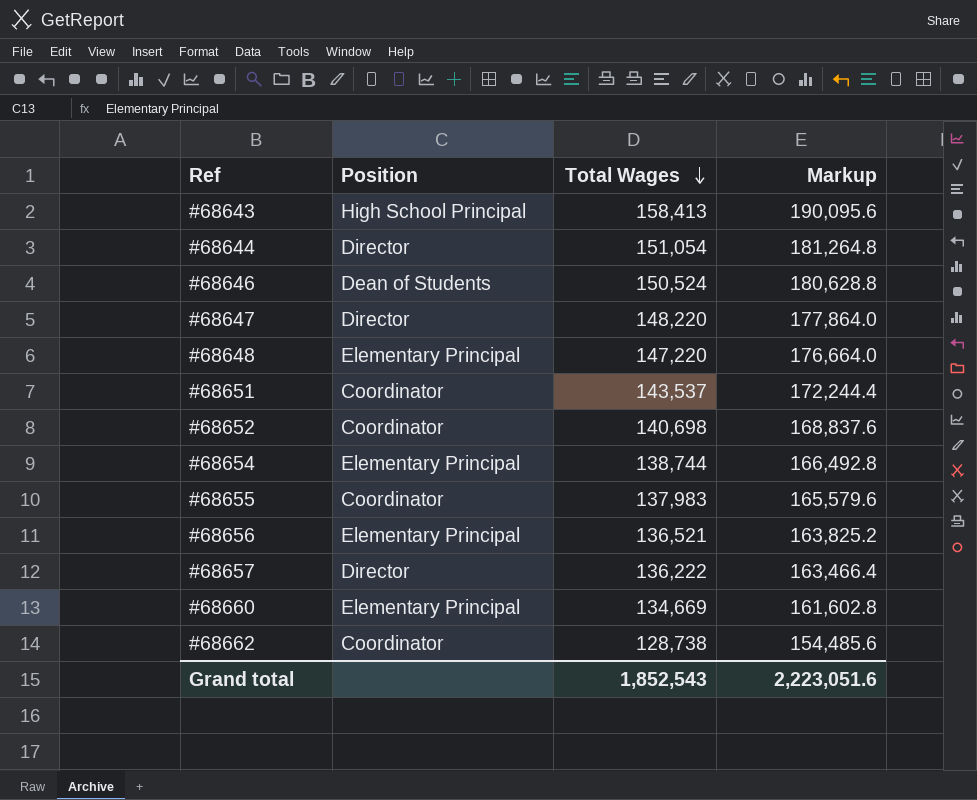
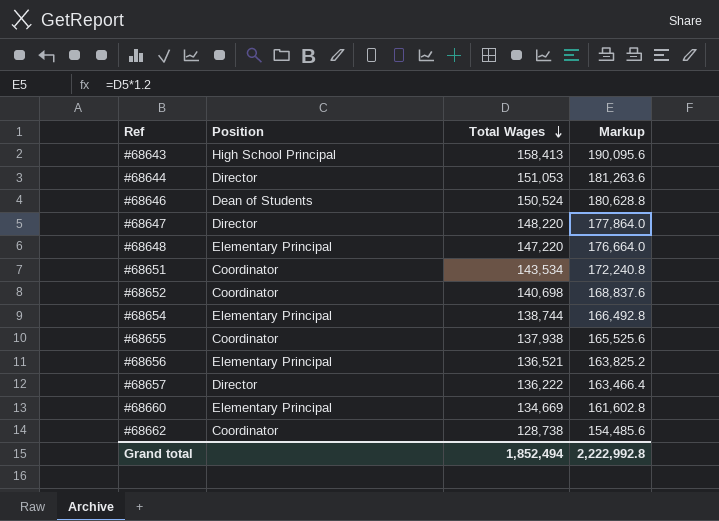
#68644 | Total Wages: 151,054 -> 151,053
#68644 | Markup: 181,264.8 -> 181,263.6
#68651 | Total Wages: 143,537 -> 143,534
#68651 | Markup: 172,244.4 -> 172,240.8
#68655 | Total Wages: 137,983 -> 137,938
#68655 | Markup: 165,579.6 -> 165,525.6
Grand total | Total Wages: 1,852,543 -> 1,852,494
Grand total | Markup: 2,223,051.6 -> 2,222,992.8

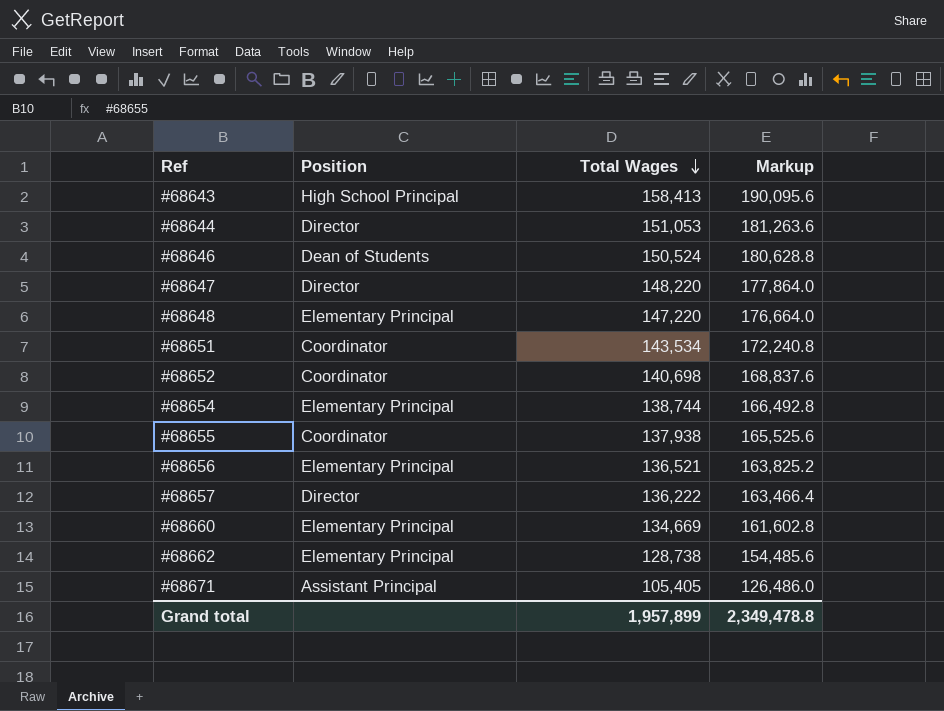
#68662 | Position: Coordinator -> Elementary Principal
row #68671: none -> Assistant Principal | 105,405 | 126,486.0
Grand total | Total Wages: 1,852,494 -> 1,957,899
Grand total | Markup: 2,222,992.8 -> 2,349,478.8

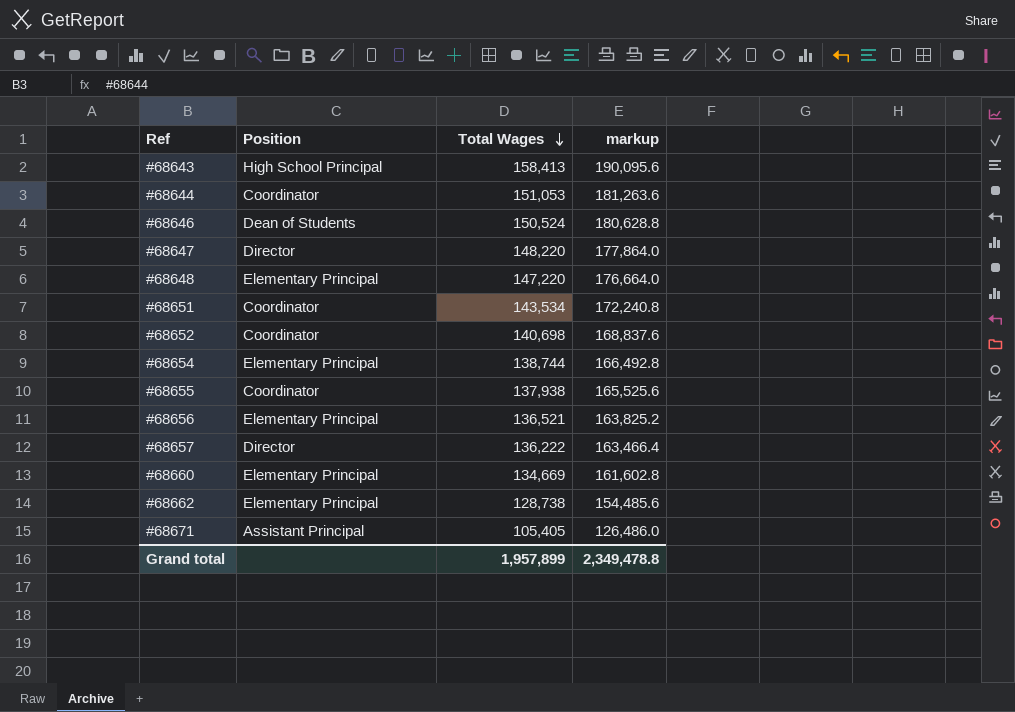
column name: Markup -> markup
#68644 | Position: Director -> Coordinator

